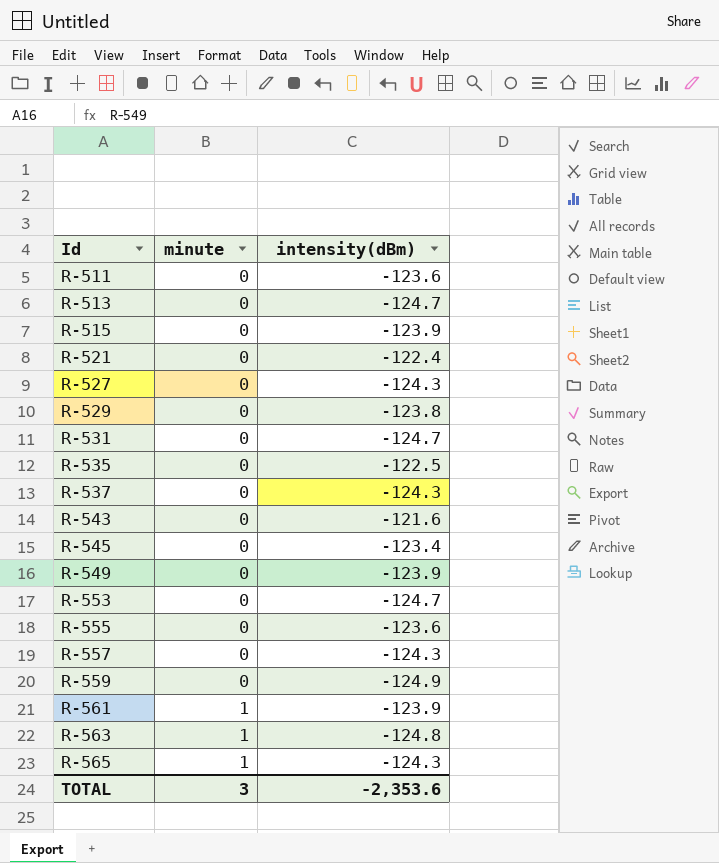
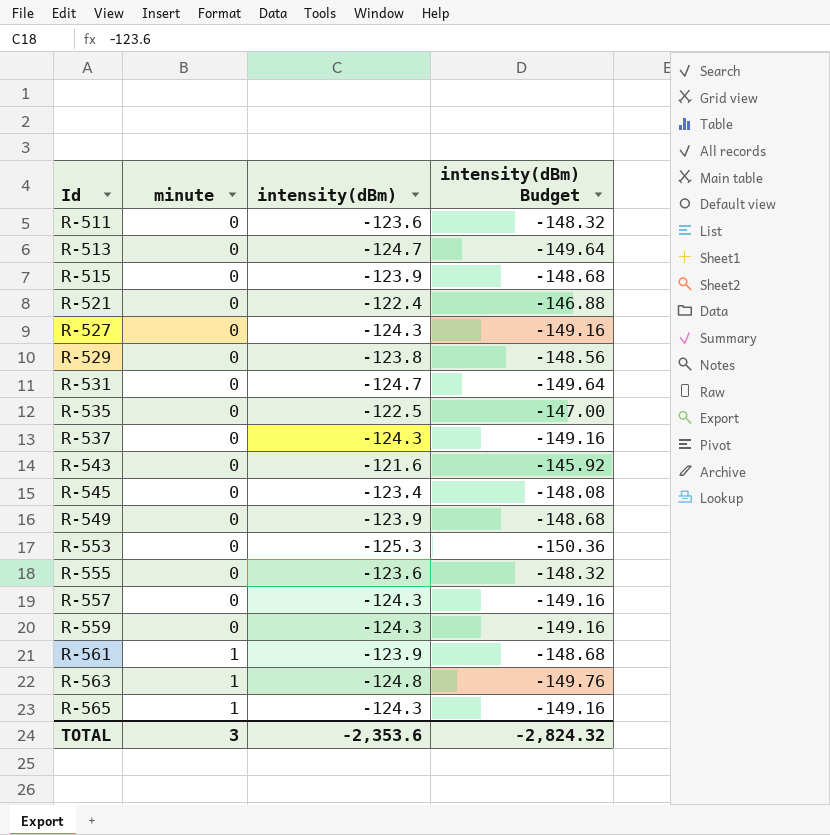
column intensity(dBm) Budget | formula: none -> [intensity(dBm)] * 1.2
R-553 | intensity(dBm): -124.7 -> -125.3
R-559 | intensity(dBm): -124.9 -> -124.3

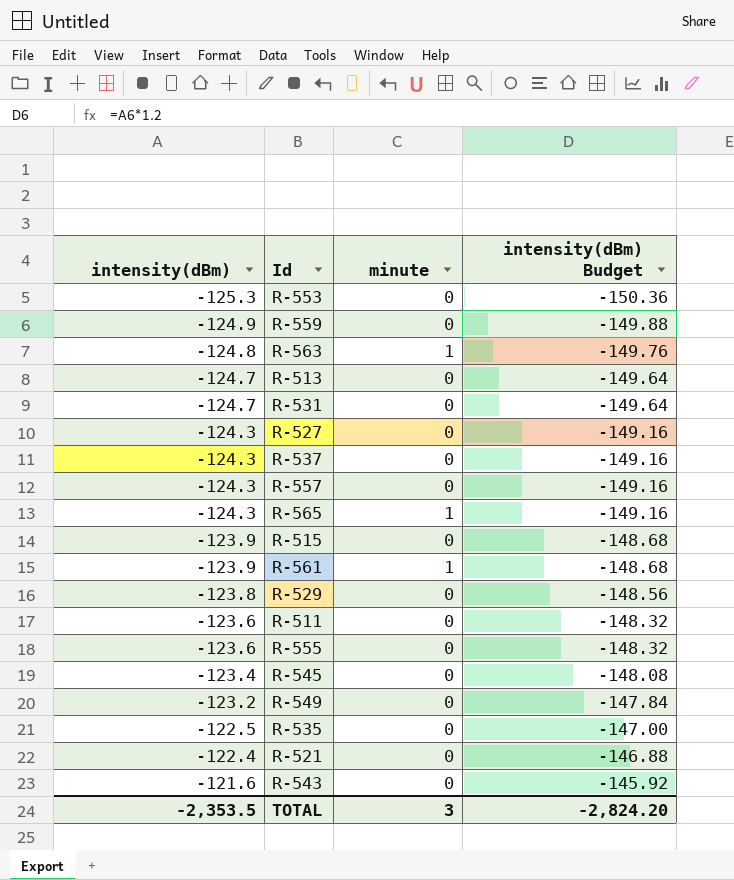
row order: Id ascending -> intensity(dBm) ascending
column intensity(dBm) | position: 3 -> 1
R-559 | intensity(dBm): -124.3 -> -124.9
R-559 | intensity(dBm) Budget: -149.16 -> -149.88
R-549 | intensity(dBm): -123.9 -> -123.2
R-549 | intensity(dBm) Budget: -148.68 -> -147.84
TOTAL | intensity(dBm): -2,353.6 -> -2,353.5
TOTAL | intensity(dBm) Budget: -2,824.32 -> -2,824.20

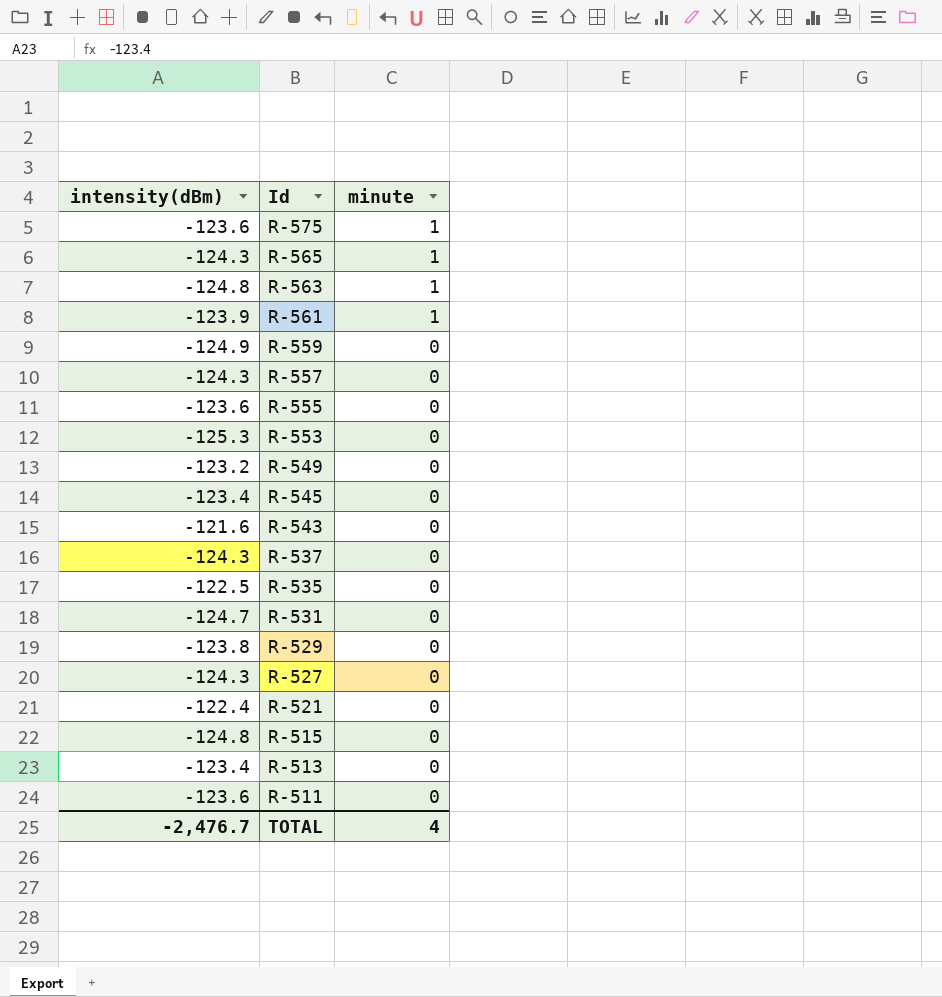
row order: intensity(dBm) ascending -> Id descending
column intensity(dBm) Budget | formula: [intensity(dBm)] * 1.2 -> none
row R-575: none -> -123.6 | 1
R-515 | intensity(dBm): -123.9 -> -124.8
R-513 | intensity(dBm): -124.7 -> -123.4
TOTAL | intensity(dBm): -2,353.5 -> -2,476.7
TOTAL | minute: 3 -> 4

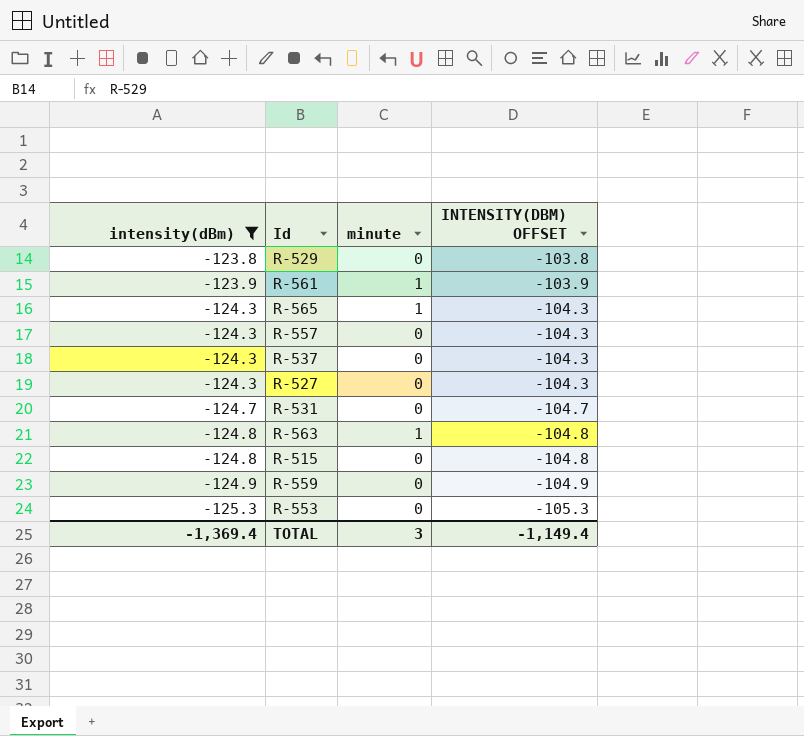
filter: none -> intensity(dBm) <= -123.8
row order: Id descending -> intensity(dBm) descending
column INTENSITY(DBM) OFFSET | formula: none -> [intensity(dBm)] + 20
TOTAL | intensity(dBm): -2,476.7 -> -1,369.4
TOTAL | minute: 4 -> 3

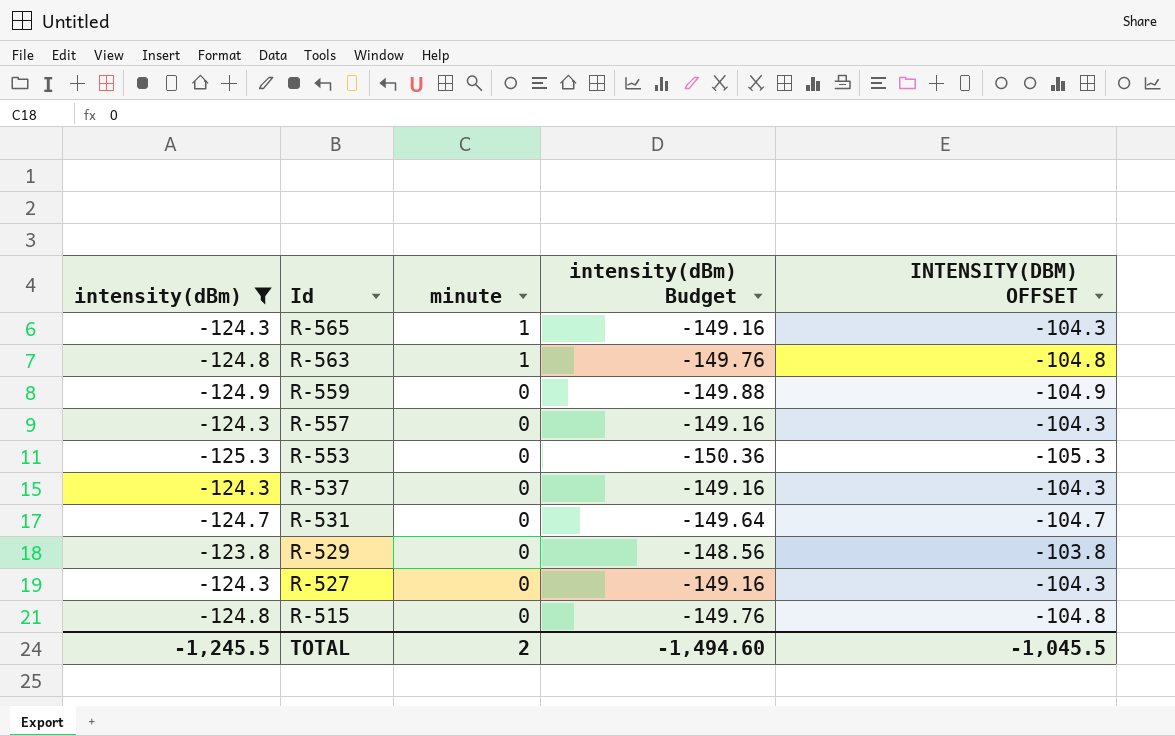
row order: intensity(dBm) descending -> Id descending
column intensity(dBm) Budget | formula: none -> [intensity(dBm)] * 1.2
row R-561: -123.9 | 1 | -103.9 -> none
TOTAL | intensity(dBm): -1,369.4 -> -1,245.5
TOTAL | minute: 3 -> 2
TOTAL | INTENSITY(DBM) OFFSET: -1,149.4 -> -1,045.5

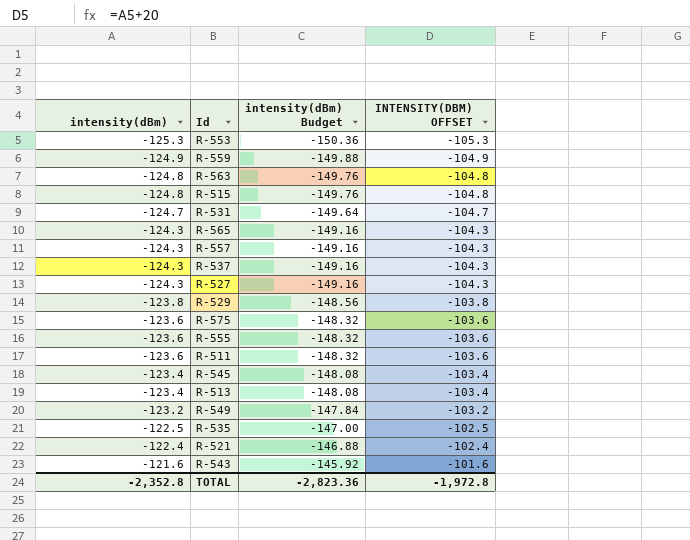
filter: intensity(dBm) <= -123.8 -> none
row order: Id descending -> intensity(dBm) ascending
column minute | position: 3 -> none
TOTAL | intensity(dBm): -1,245.5 -> -2,352.8
TOTAL | intensity(dBm) Budget: -1,494.60 -> -2,823.36
TOTAL | INTENSITY(DBM) OFFSET: -1,045.5 -> -1,972.8

